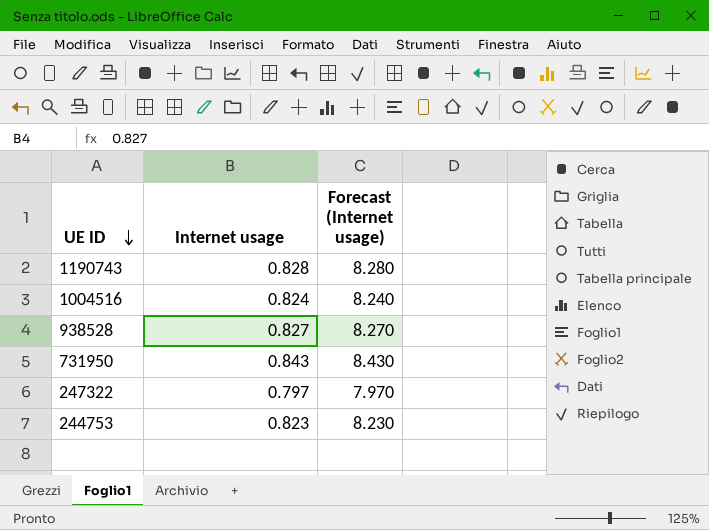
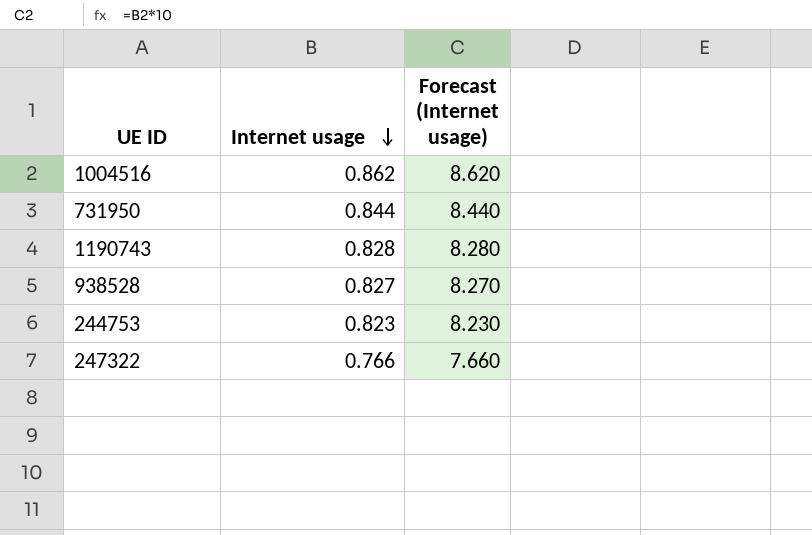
row order: UE ID descending -> Internet usage descending
1004516 | Internet usage: 0.824 -> 0.862
1004516 | Forecast (Internet usage): 8.240 -> 8.620
731950 | Internet usage: 0.843 -> 0.844
731950 | Forecast (Internet usage): 8.430 -> 8.440
247322 | Internet usage: 0.797 -> 0.766
247322 | Forecast (Internet usage): 7.970 -> 7.660

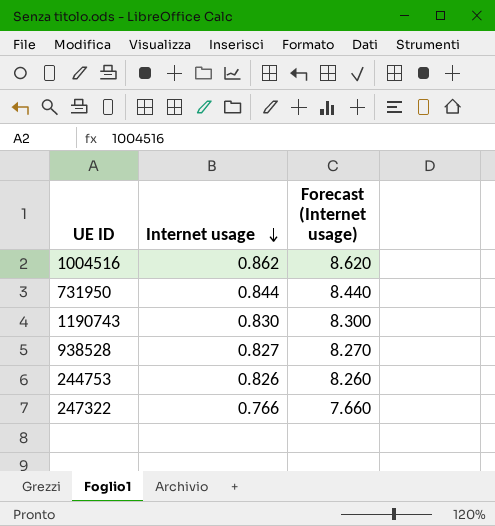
1190743 | Internet usage: 0.828 -> 0.830
1190743 | Forecast (Internet usage): 8.280 -> 8.300
244753 | Internet usage: 0.823 -> 0.826
244753 | Forecast (Internet usage): 8.230 -> 8.260

